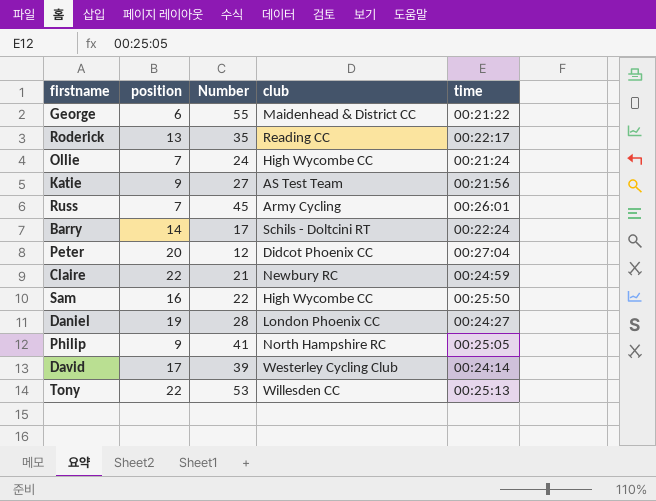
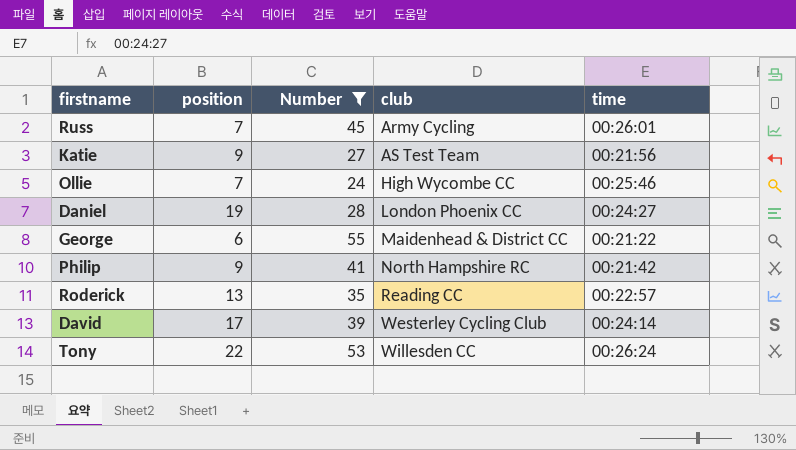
filter: none -> Number >= 24
row order: none -> club ascending
Ollie | time: 00:21:24 -> 00:25:46
Philip | time: 00:25:05 -> 00:21:42
Roderick | time: 00:22:17 -> 00:22:57
Tony | time: 00:25:13 -> 00:26:24

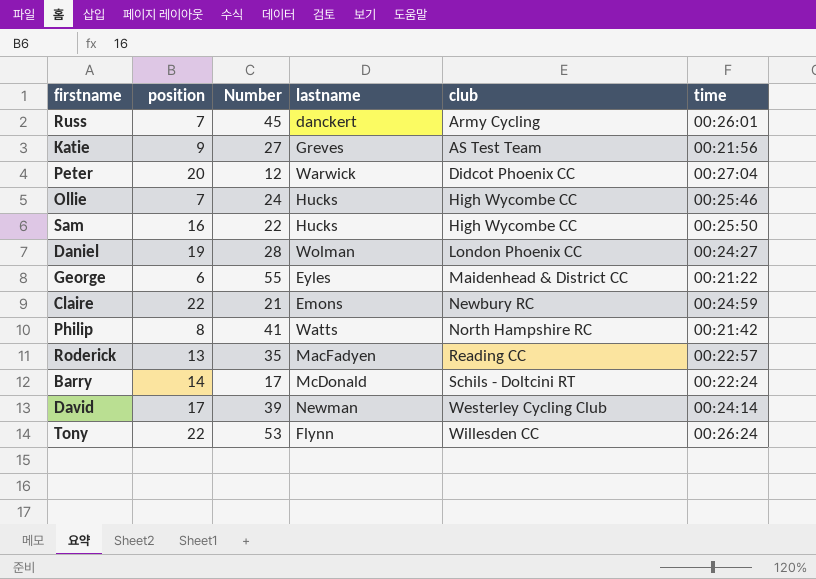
filter: Number >= 24 -> none
column lastname | position: none -> 4
Philip | position: 9 -> 8

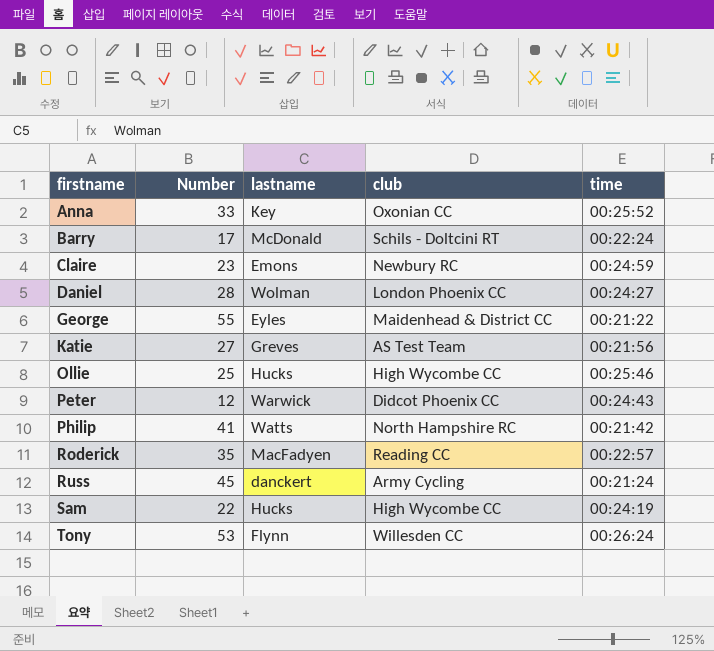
row order: club ascending -> firstname ascending
column position | position: 2 -> none
row David: 17 | 39 | Newman | Westerley Cycling Club | 00:24:14 -> none
row Anna: none -> 33 | Key | Oxonian CC | 00:25:52
Claire | Number: 21 -> 23
Ollie | Number: 24 -> 25
Peter | time: 00:27:04 -> 00:24:43
Russ | time: 00:26:01 -> 00:21:24
Sam | time: 00:25:50 -> 00:24:19

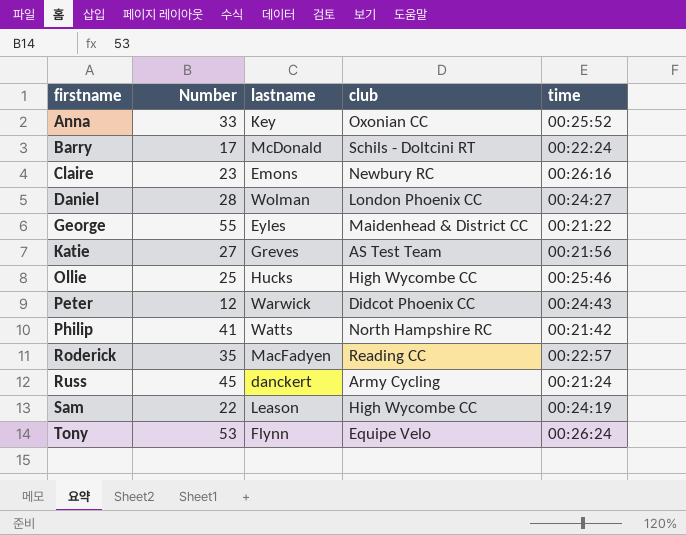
Claire | time: 00:24:59 -> 00:26:16
Sam | lastname: Hucks -> Leason
Tony | club: Willesden CC -> Equipe Velo

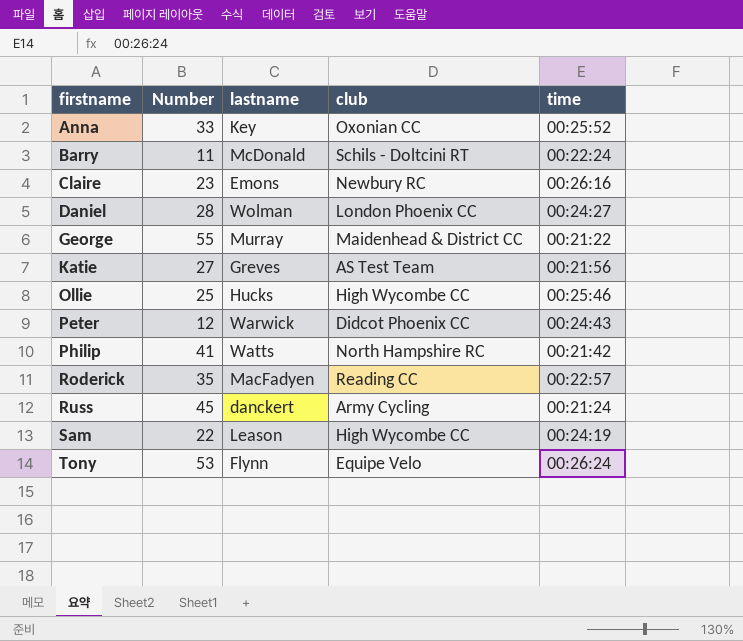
Barry | Number: 17 -> 11
George | lastname: Eyles -> Murray

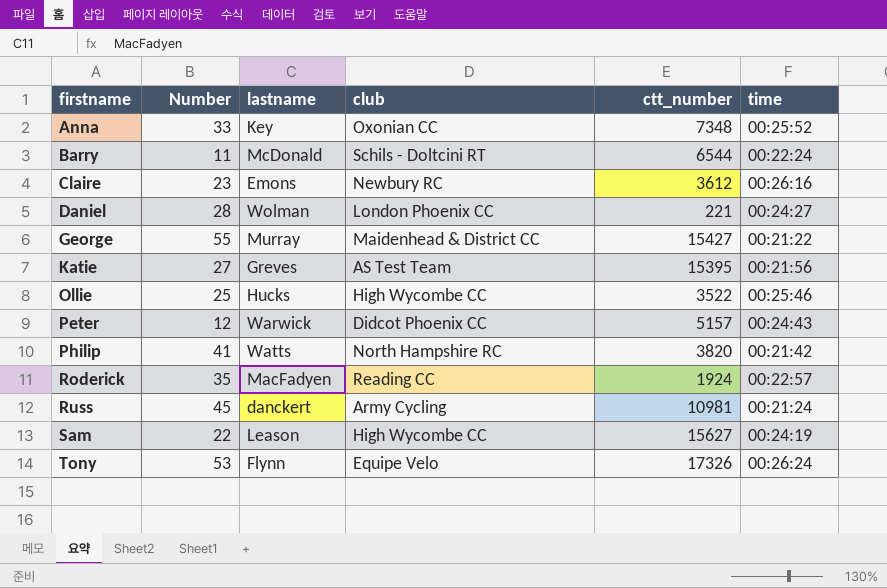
column ctt_number | position: none -> 5

